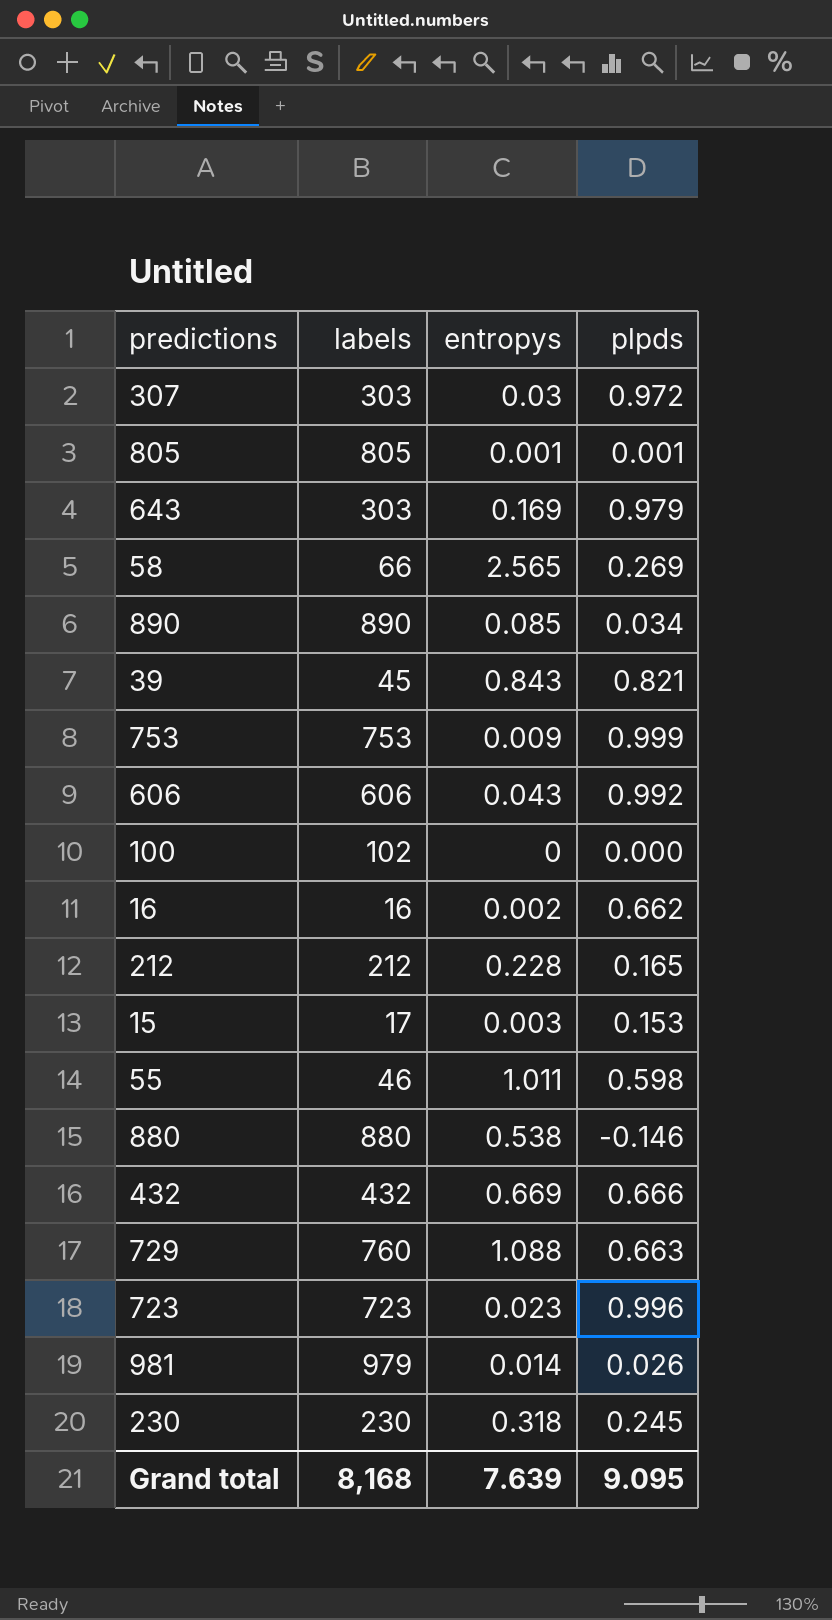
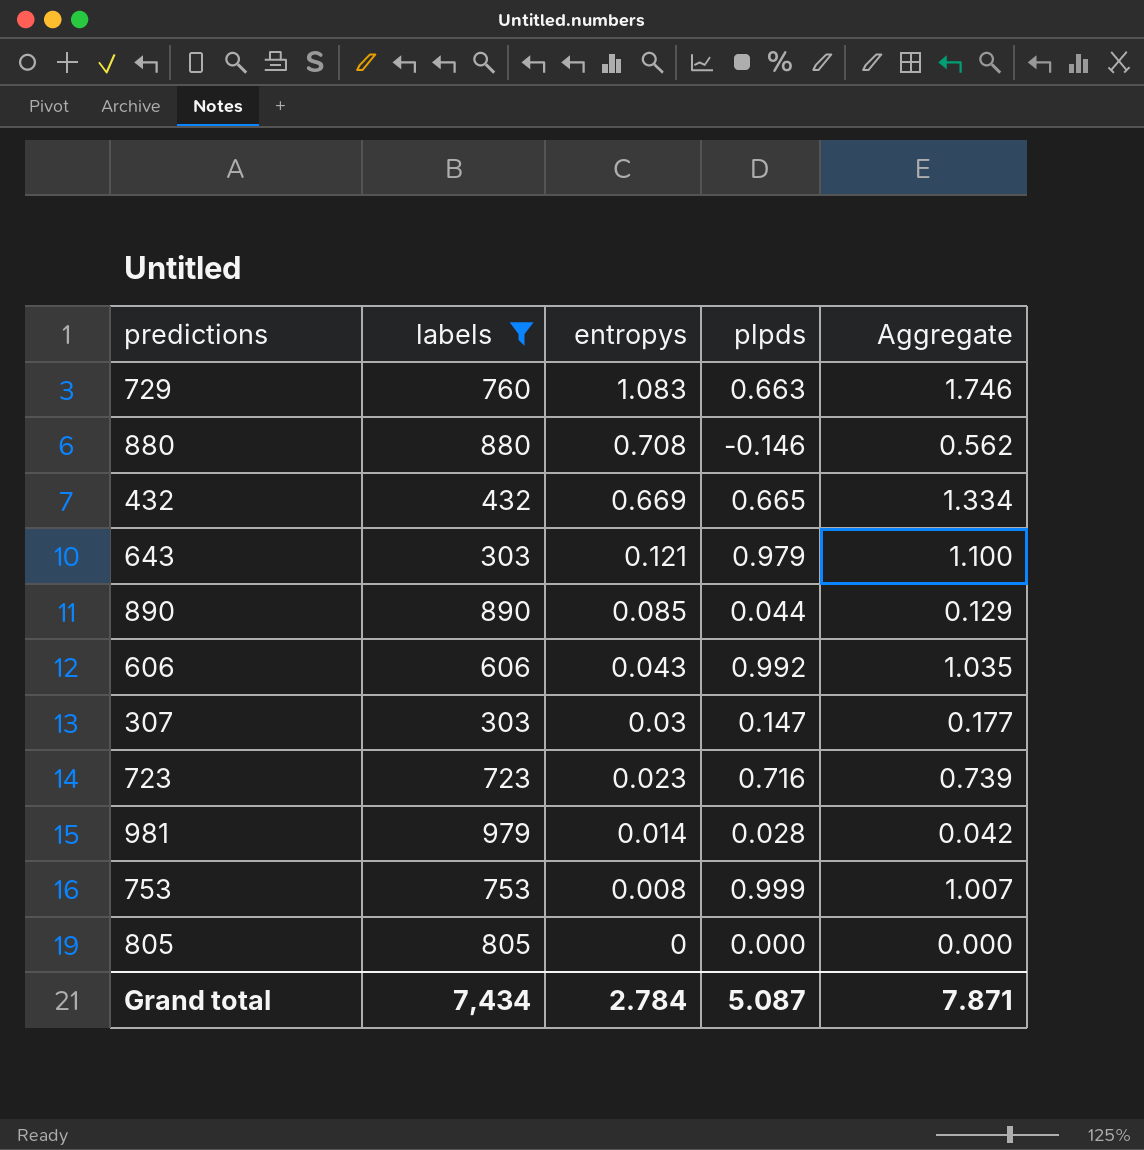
filter: none -> labels >= 303
row order: none -> entropys descending
column Aggregate | formula: none -> [entropys] + [plpds]
729 | entropys: 1.088 -> 1.083
880 | entropys: 0.538 -> 0.708
432 | plpds: 0.666 -> 0.665
643 | entropys: 0.169 -> 0.121
890 | plpds: 0.034 -> 0.044
307 | plpds: 0.972 -> 0.147
723 | plpds: 0.996 -> 0.716
981 | plpds: 0.026 -> 0.028
753 | entropys: 0.009 -> 0.008
805 | entropys: 0.001 -> 0
805 | plpds: 0.001 -> 0.000
Grand total | labels: 8,168 -> 7,434
Grand total | entropys: 7.639 -> 2.784
Grand total | plpds: 9.095 -> 5.087

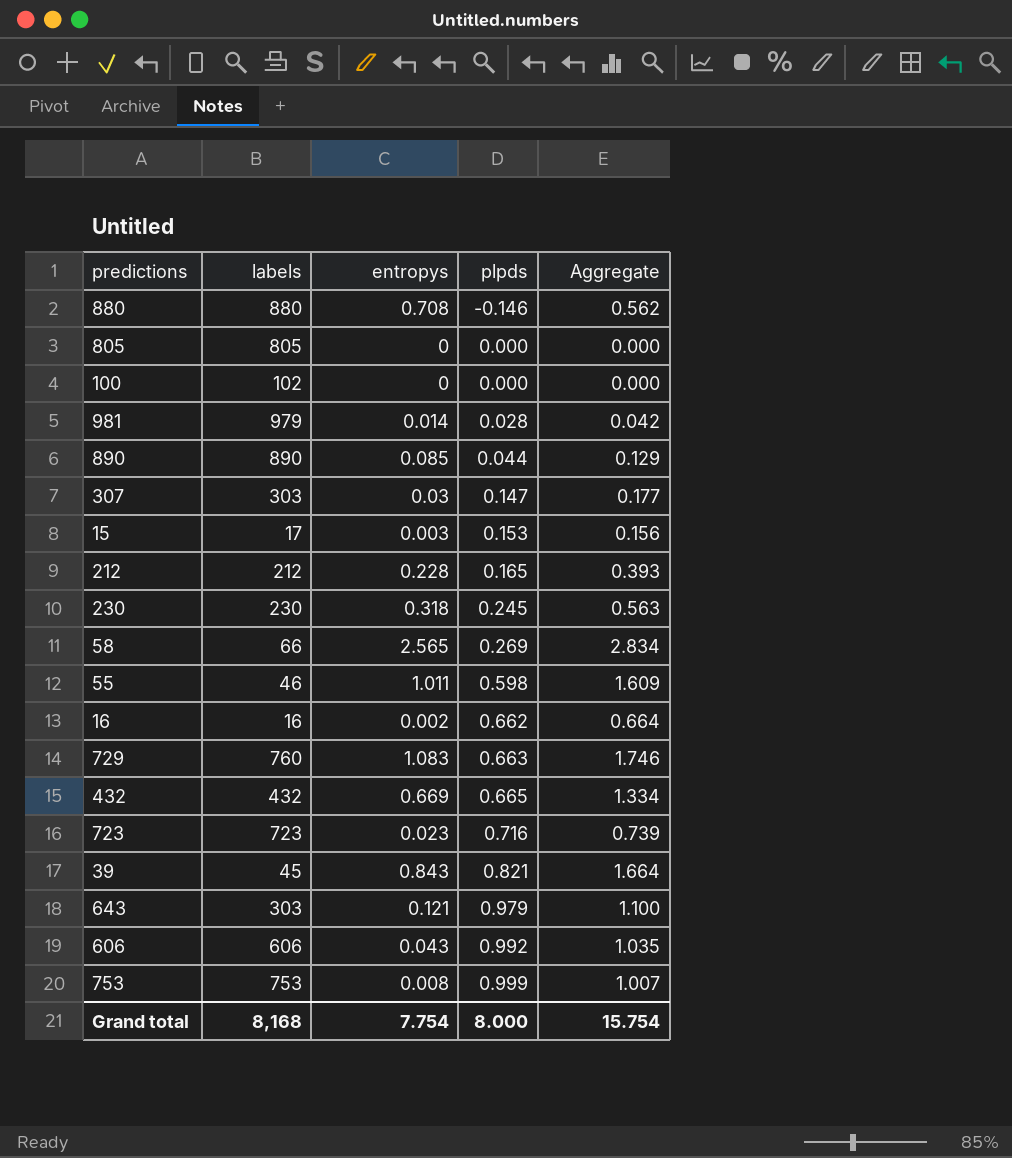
filter: labels >= 303 -> none
row order: entropys descending -> plpds ascending
Grand total | labels: 7,434 -> 8,168
Grand total | entropys: 2.784 -> 7.754
Grand total | plpds: 5.087 -> 8.000
Grand total | Aggregate: 7.871 -> 15.754

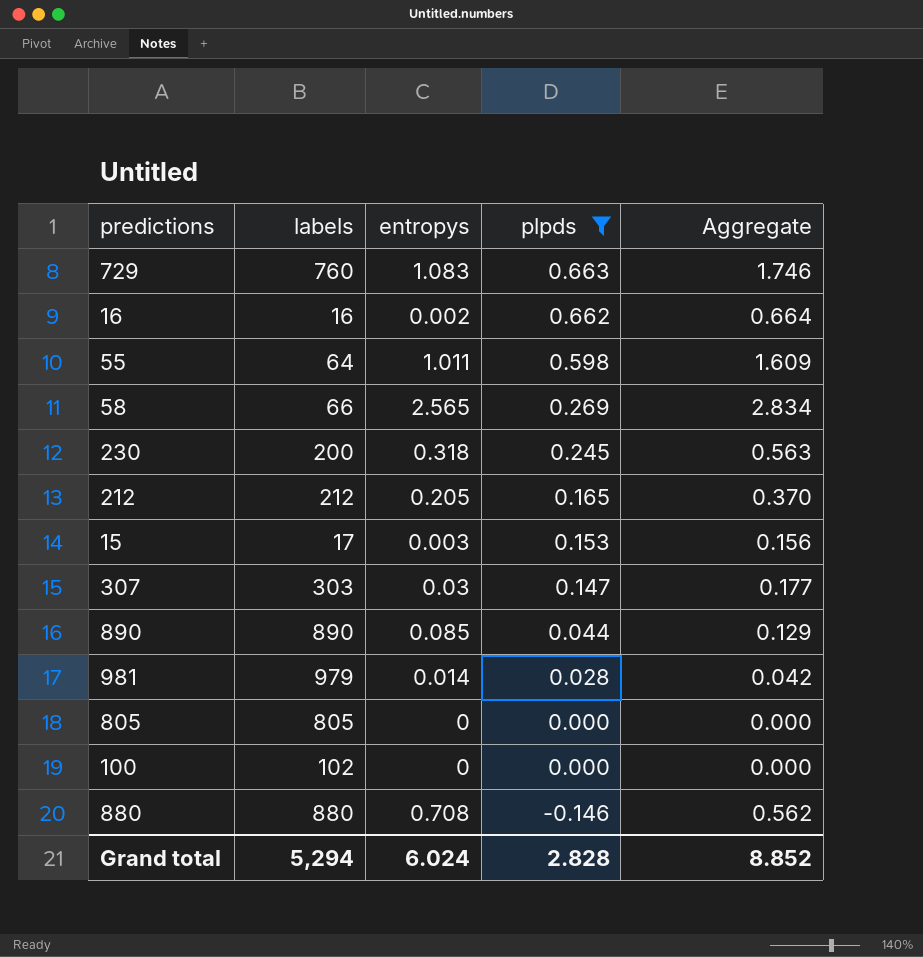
filter: none -> plpds <= 0.663
row order: plpds ascending -> plpds descending
55 | labels: 46 -> 64
230 | labels: 230 -> 200
212 | entropys: 0.228 -> 0.205
212 | Aggregate: 0.393 -> 0.370
Grand total | labels: 8,168 -> 5,294
Grand total | entropys: 7.754 -> 6.024
Grand total | plpds: 8.000 -> 2.828
Grand total | Aggregate: 15.754 -> 8.852

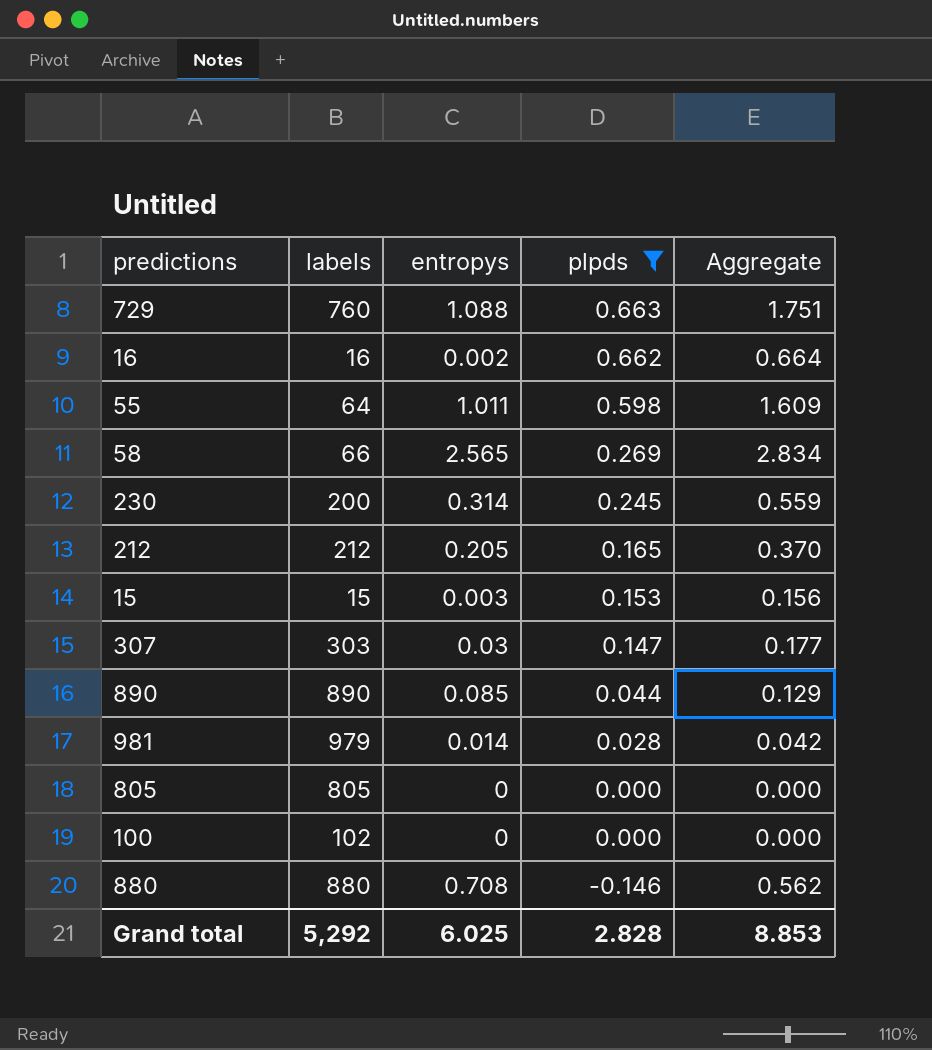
729 | entropys: 1.083 -> 1.088
729 | Aggregate: 1.746 -> 1.751
230 | entropys: 0.318 -> 0.314
230 | Aggregate: 0.563 -> 0.559
15 | labels: 17 -> 15
Grand total | labels: 5,294 -> 5,292
Grand total | entropys: 6.024 -> 6.025
Grand total | Aggregate: 8.852 -> 8.853

